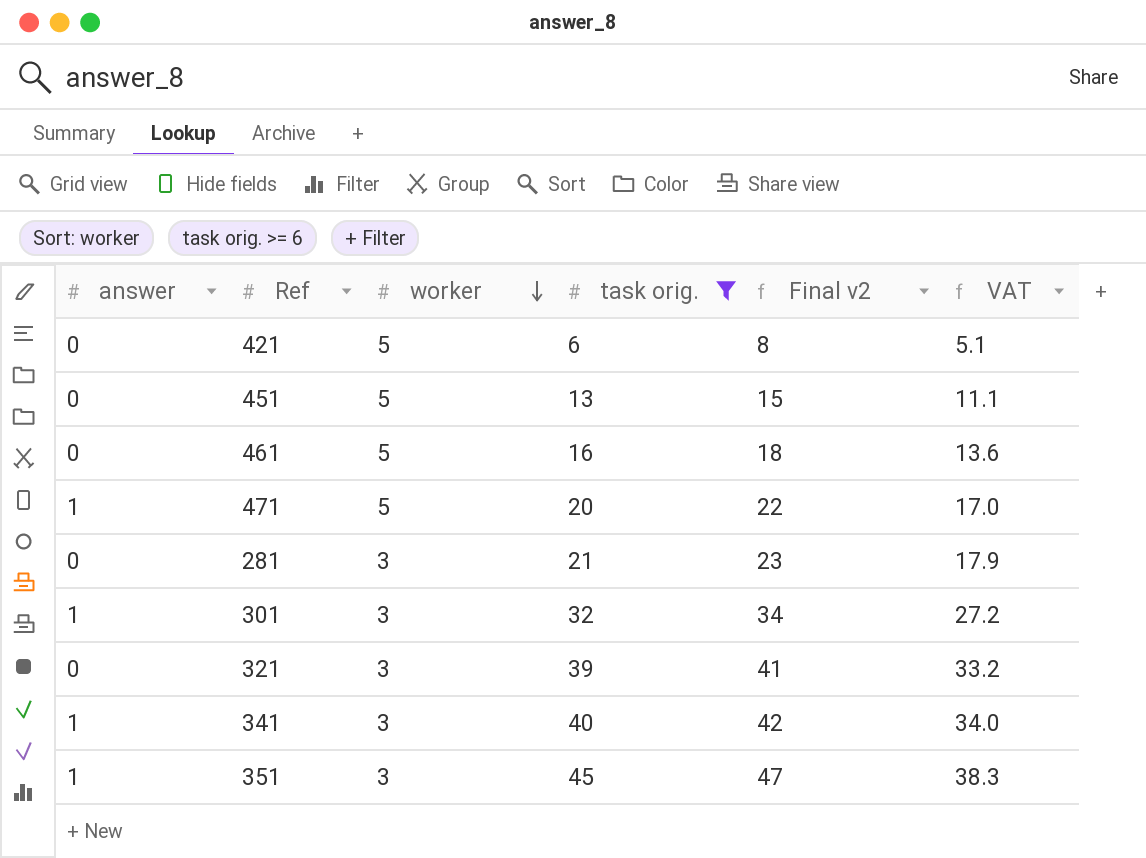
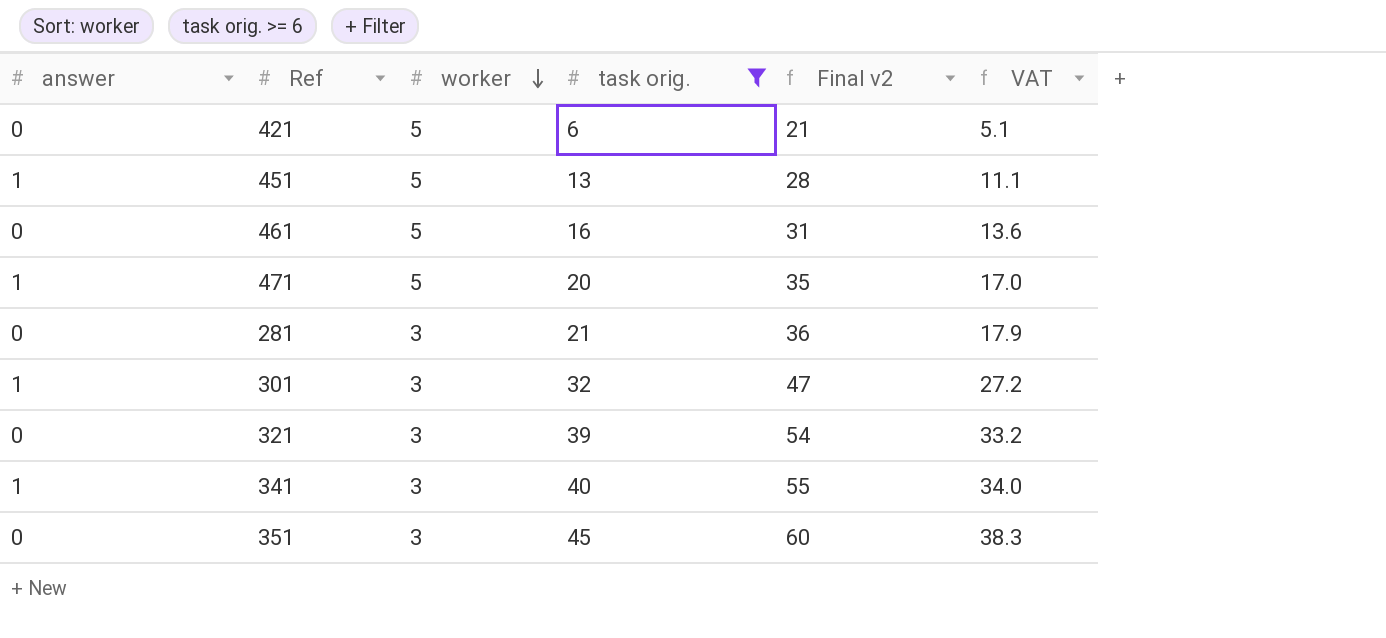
column Final v2 | formula: [task orig.] + 2 -> [task orig.] + 15
451 | answer: 0 -> 1
351 | answer: 1 -> 0

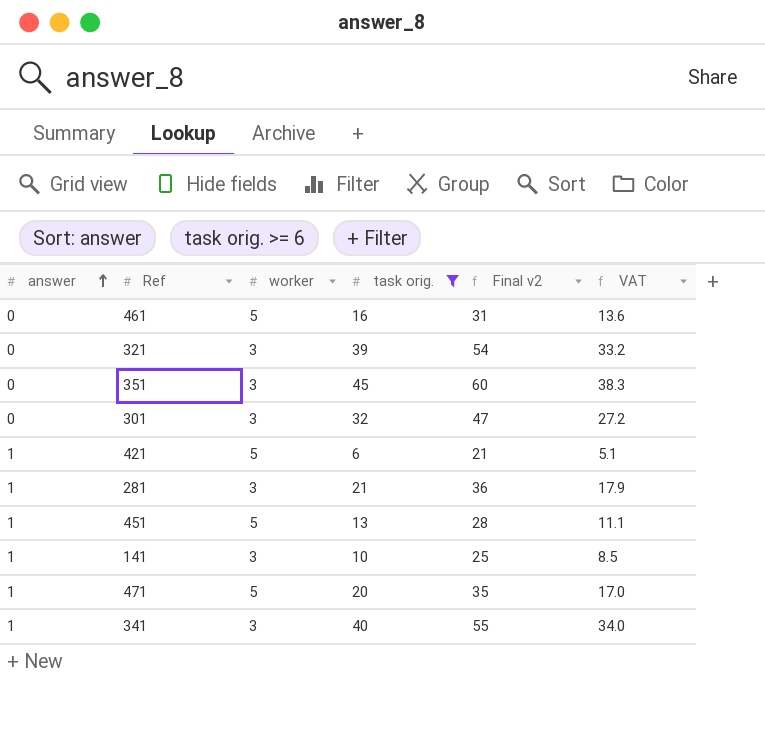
row order: worker descending -> answer ascending
301 | answer: 1 -> 0
421 | answer: 0 -> 1
281 | answer: 0 -> 1
row 141: none -> 1 | 3 | 10 | 25 | 8.5

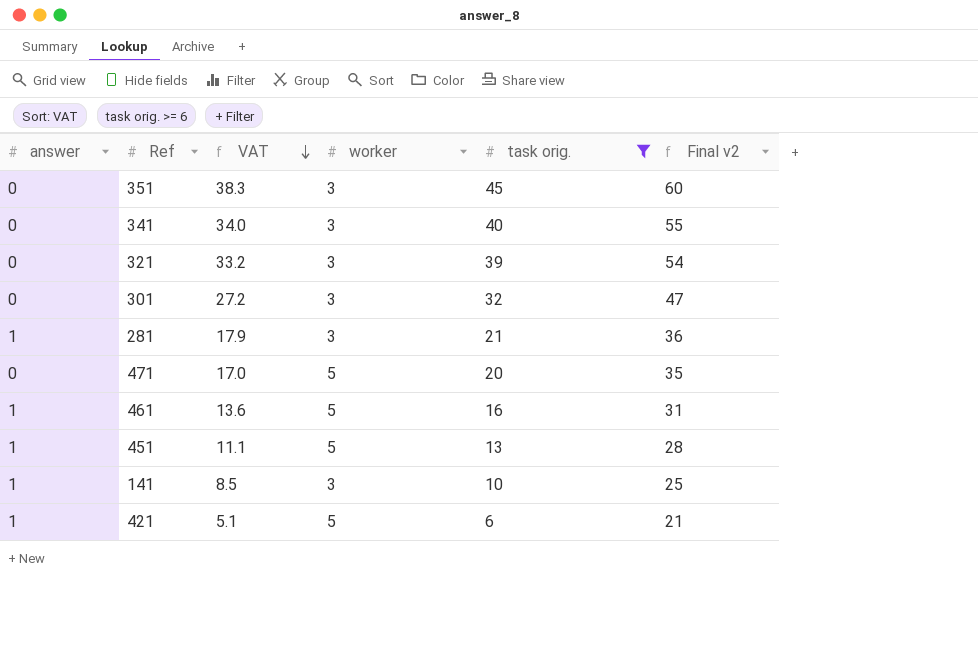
row order: answer ascending -> VAT descending
column VAT | position: 6 -> 3
341 | answer: 1 -> 0
471 | answer: 1 -> 0
461 | answer: 0 -> 1

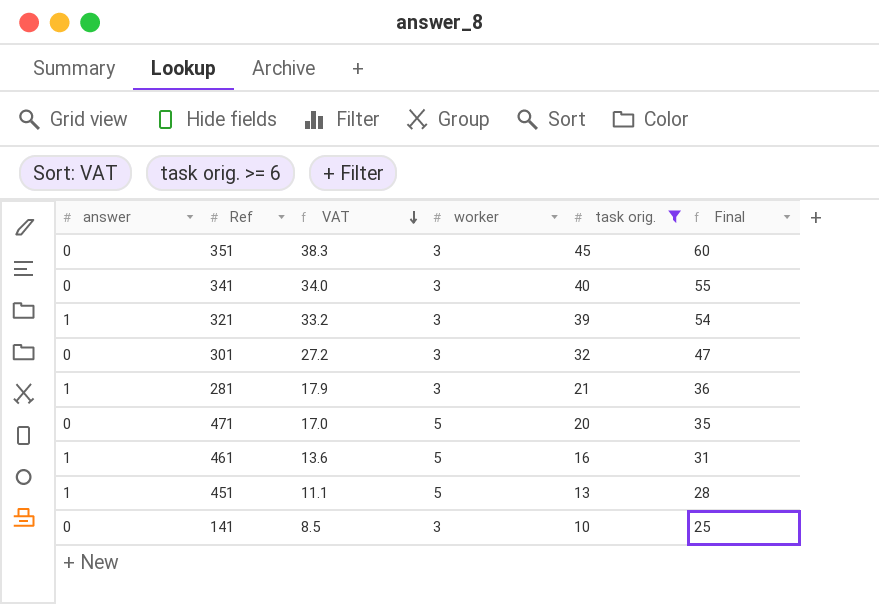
column name: Final v2 -> Final
row 421: 1 | 5.1 | 5 | 6 | 21 -> none
321 | answer: 0 -> 1
141 | answer: 1 -> 0

